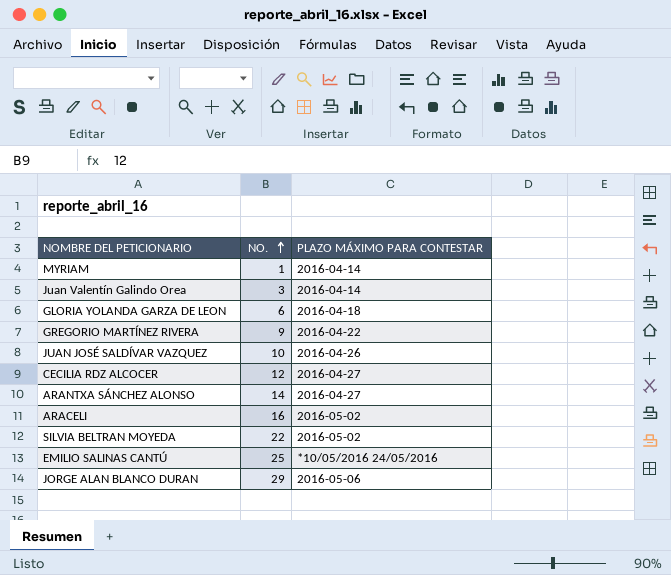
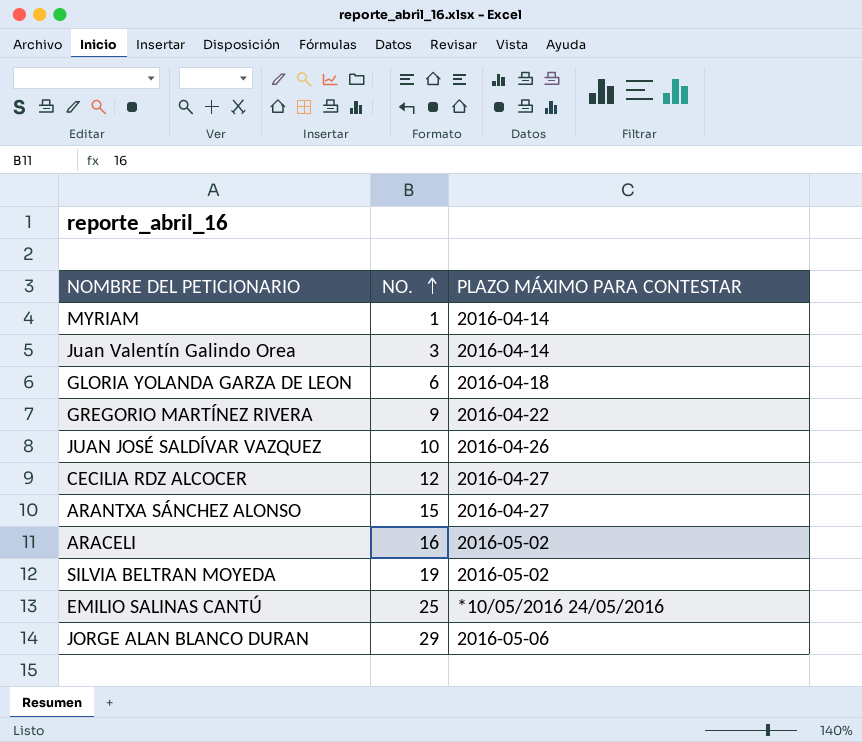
ARANTXA SÁNCHEZ ALONSO | NO.: 14 -> 15
SILVIA BELTRAN MOYEDA | NO.: 22 -> 19

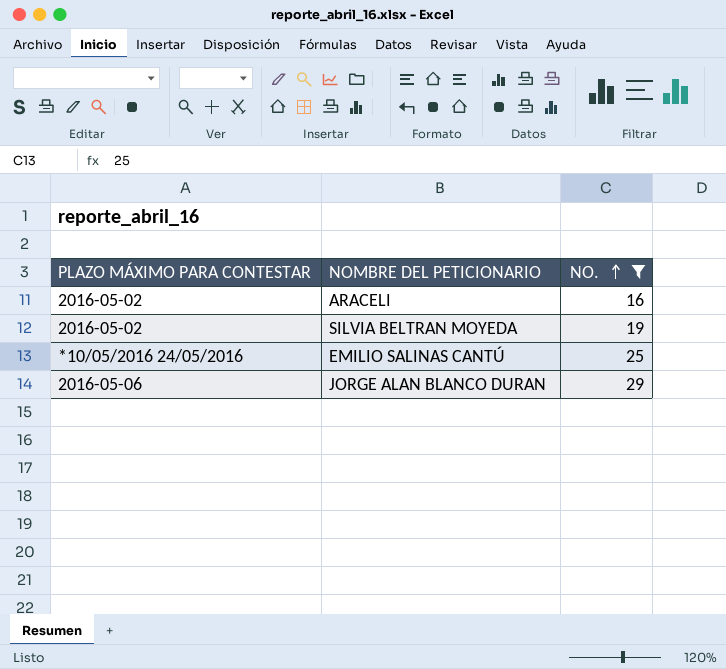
filter: none -> NO. >= 16
column PLAZO MÁXIMO PARA CONTESTAR | position: 3 -> 1

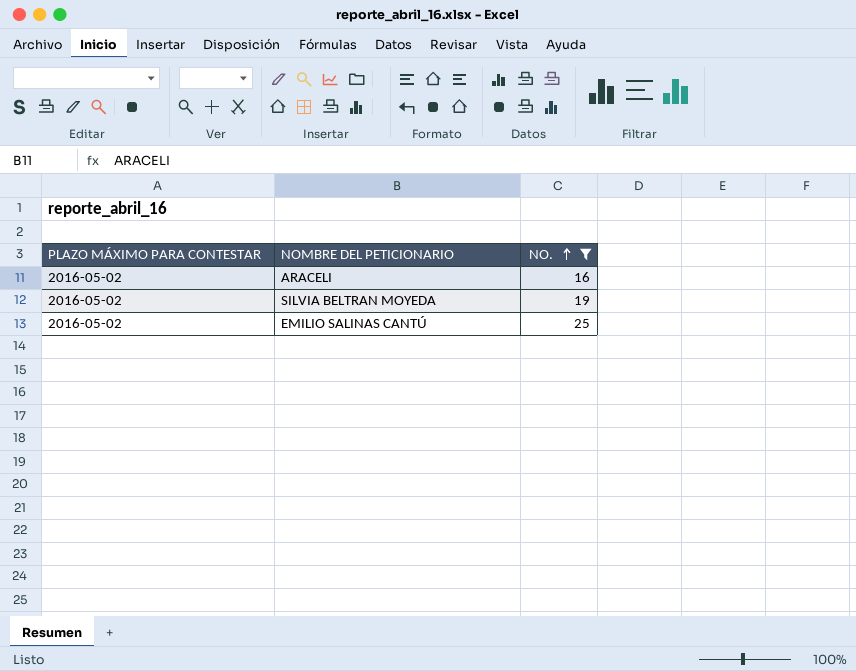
row JORGE ALAN BLANCO DURAN: 2016-05-06 | 29 -> none
EMILIO SALINAS CANTÚ | PLAZO MÁXIMO PARA CONTESTAR: *10/05/2016 24/05/2016 -> 2016-05-02

